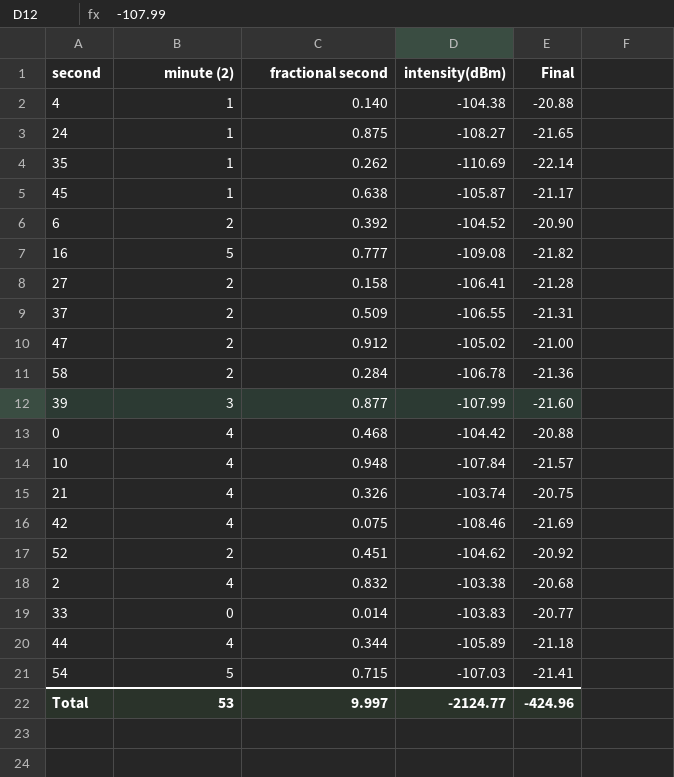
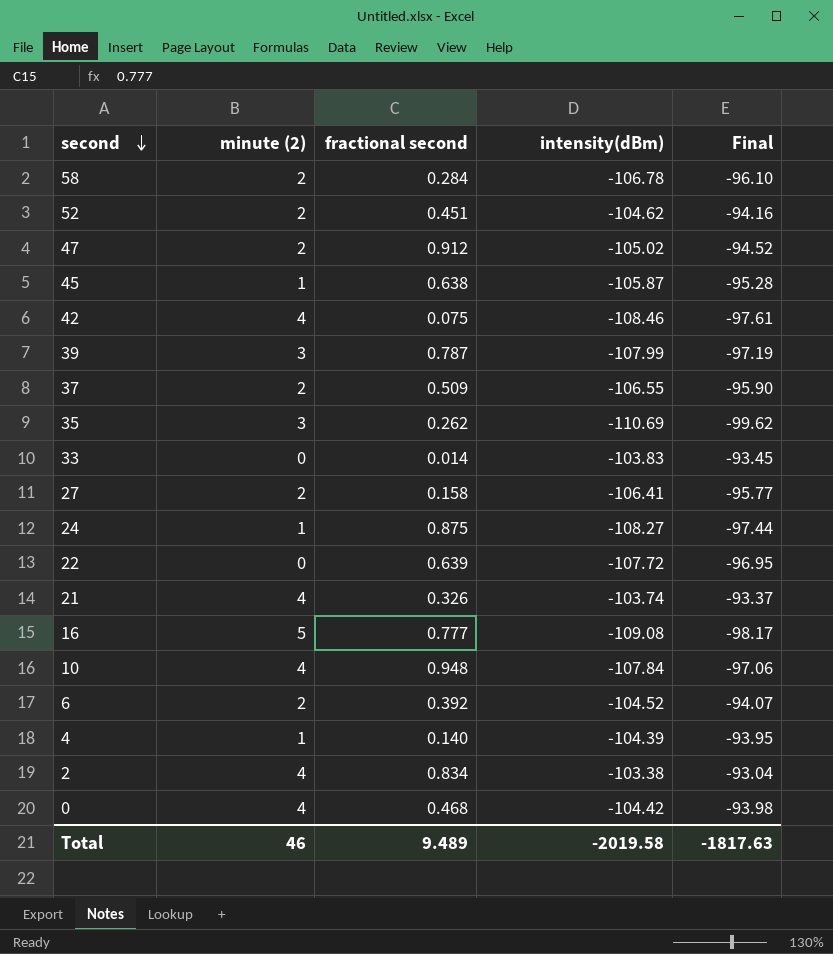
row order: none -> second descending
column Final | formula: [intensity(dBm)] * 0.2 -> [intensity(dBm)] * 0.9
row 44: 4 | 0.344 | -105.89 | -21.18 -> none
row 54: 5 | 0.715 | -107.03 | -21.41 -> none
39 | fractional second: 0.877 -> 0.787
35 | minute (2): 1 -> 3
row 22: none -> 0 | 0.639 | -107.72 | -96.95
4 | intensity(dBm): -104.38 -> -104.39
2 | fractional second: 0.832 -> 0.834
Total | minute (2): 53 -> 46
Total | fractional second: 9.997 -> 9.489
Total | intensity(dBm): -2124.77 -> -2019.58
Total | Final: -424.96 -> -1817.63

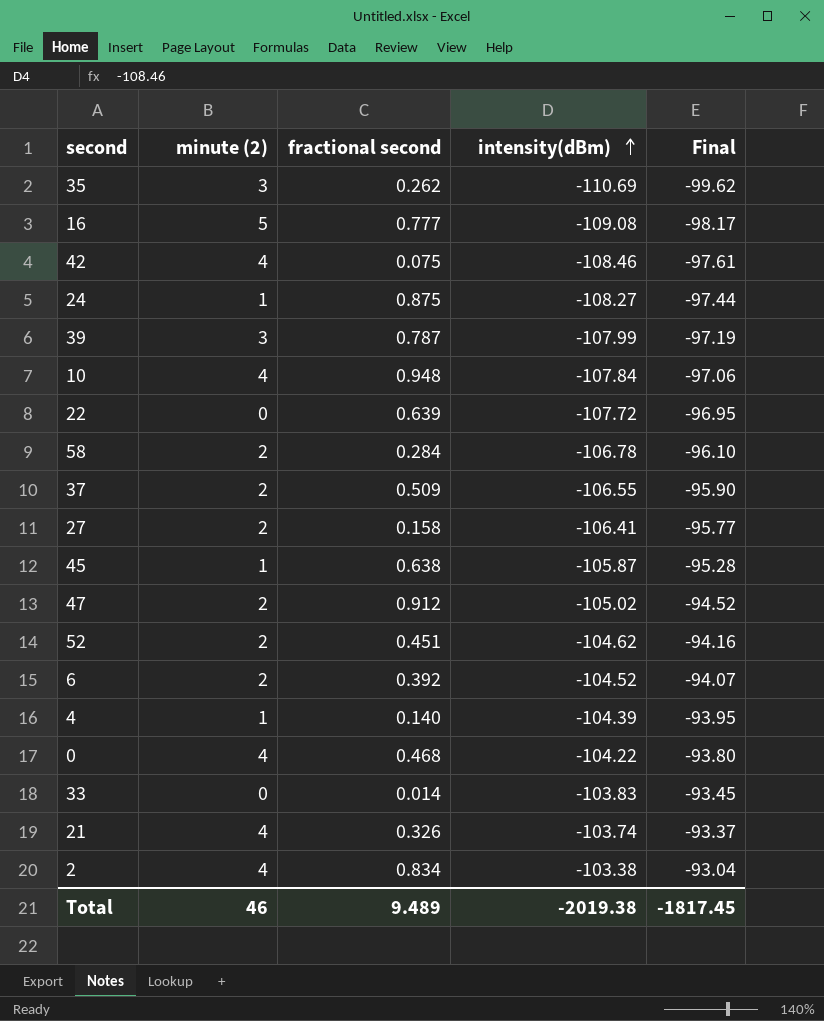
row order: second descending -> intensity(dBm) ascending
0 | intensity(dBm): -104.42 -> -104.22
0 | Final: -93.98 -> -93.80
Total | intensity(dBm): -2019.58 -> -2019.38
Total | Final: -1817.63 -> -1817.45

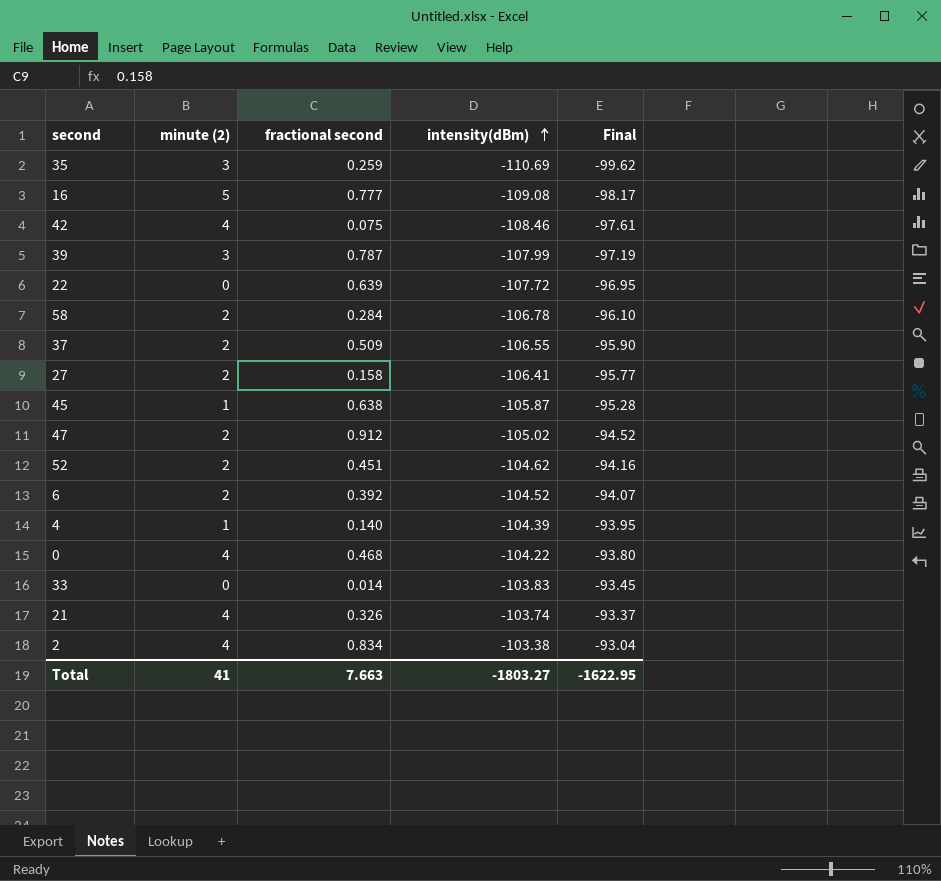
row 24: 1 | 0.875 | -108.27 | -97.44 -> none
row 10: 4 | 0.948 | -107.84 | -97.06 -> none
35 | fractional second: 0.262 -> 0.259
Total | minute (2): 46 -> 41
Total | fractional second: 9.489 -> 7.663
Total | intensity(dBm): -2019.38 -> -1803.27
Total | Final: -1817.45 -> -1622.95

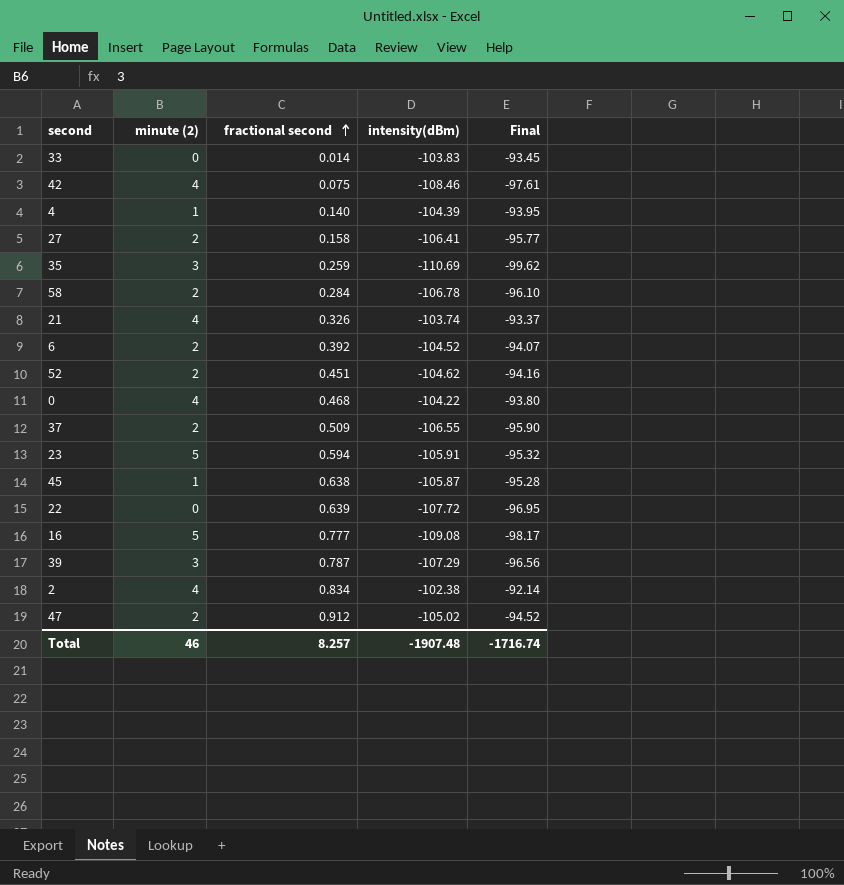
row order: intensity(dBm) ascending -> fractional second ascending
row 23: none -> 5 | 0.594 | -105.91 | -95.32
39 | intensity(dBm): -107.99 -> -107.29
39 | Final: -97.19 -> -96.56
2 | intensity(dBm): -103.38 -> -102.38
2 | Final: -93.04 -> -92.14
Total | minute (2): 41 -> 46
Total | fractional second: 7.663 -> 8.257
Total | intensity(dBm): -1803.27 -> -1907.48
Total | Final: -1622.95 -> -1716.74

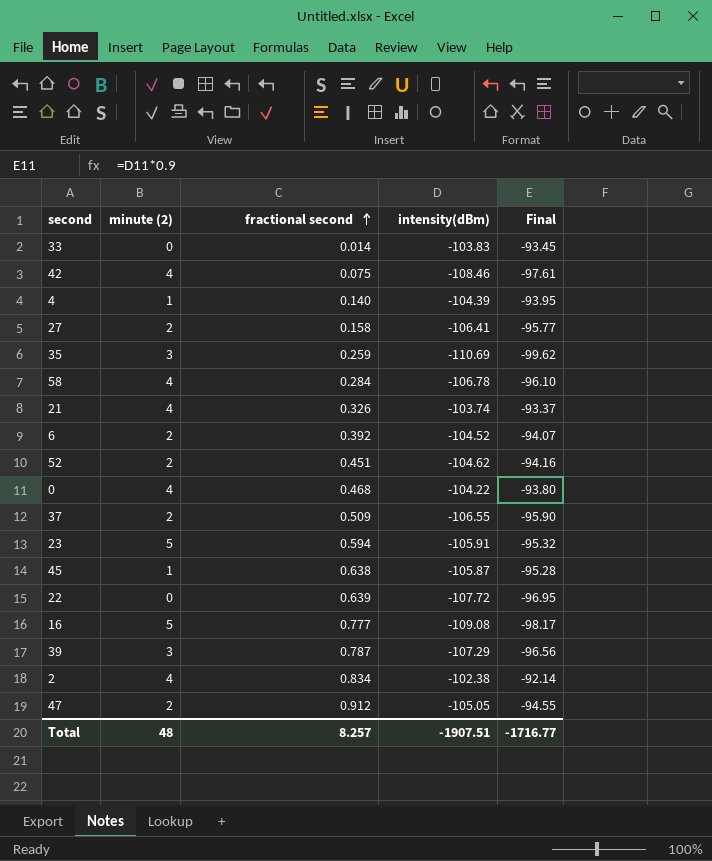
58 | minute (2): 2 -> 4
47 | intensity(dBm): -105.02 -> -105.05
47 | Final: -94.52 -> -94.55
Total | minute (2): 46 -> 48
Total | intensity(dBm): -1907.48 -> -1907.51
Total | Final: -1716.74 -> -1716.77

